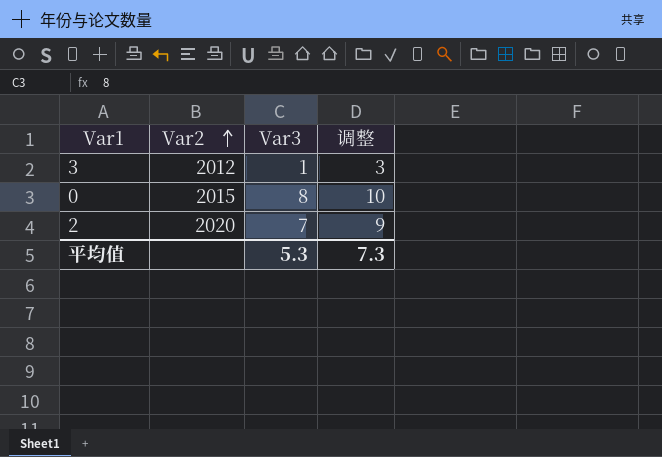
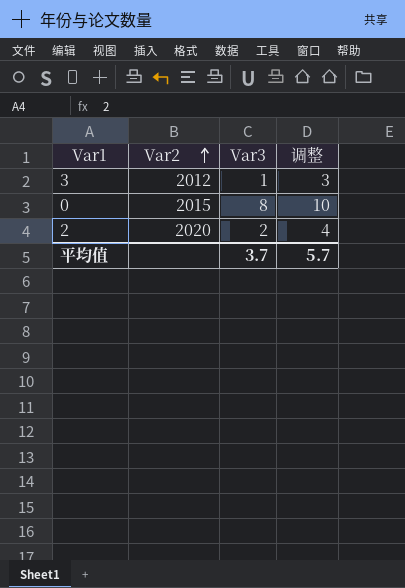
2 | Var3: 7 -> 2
2 | 调整: 9 -> 4
平均值 | Var3: 5.3 -> 3.7
平均值 | 调整: 7.3 -> 5.7

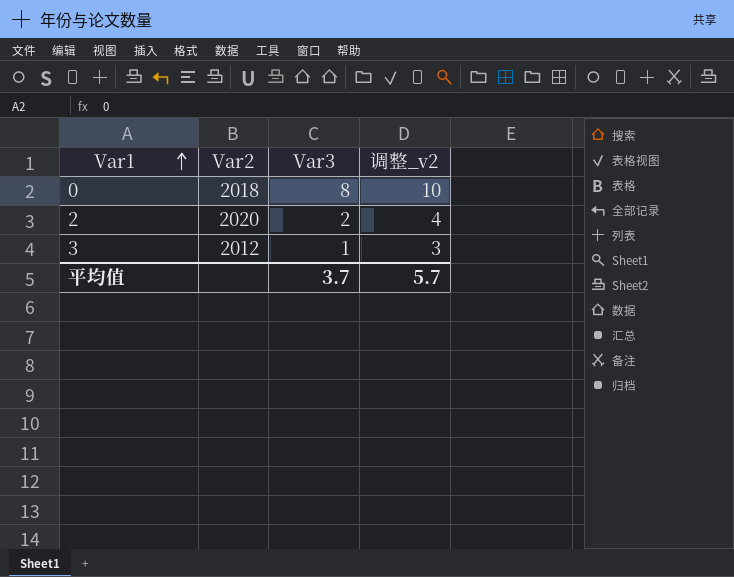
row order: Var2 ascending -> Var1 ascending
column name: 调整 -> 调整_v2
0 | Var2: 2015 -> 2018

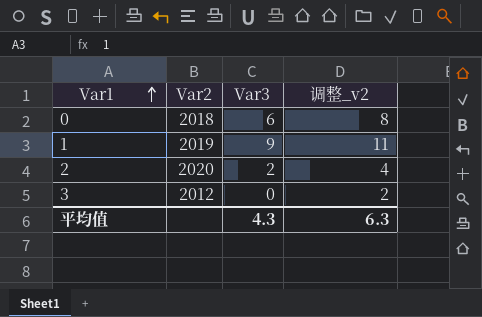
0 | Var3: 8 -> 6
0 | 调整_v2: 10 -> 8
row 1: none -> 2019 | 9 | 11
3 | Var3: 1 -> 0
3 | 调整_v2: 3 -> 2
平均值 | Var3: 3.7 -> 4.3
平均值 | 调整_v2: 5.7 -> 6.3

